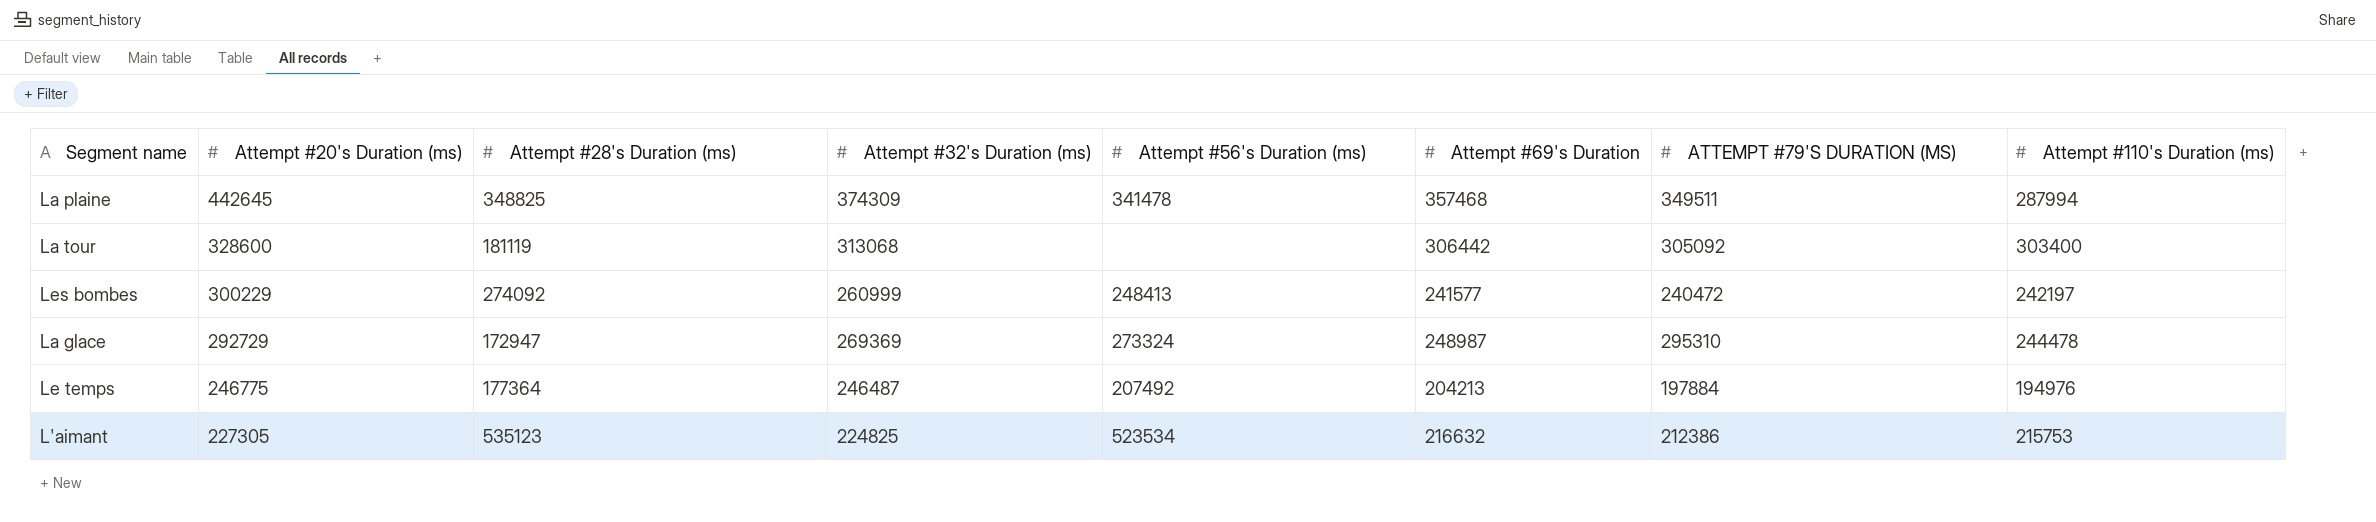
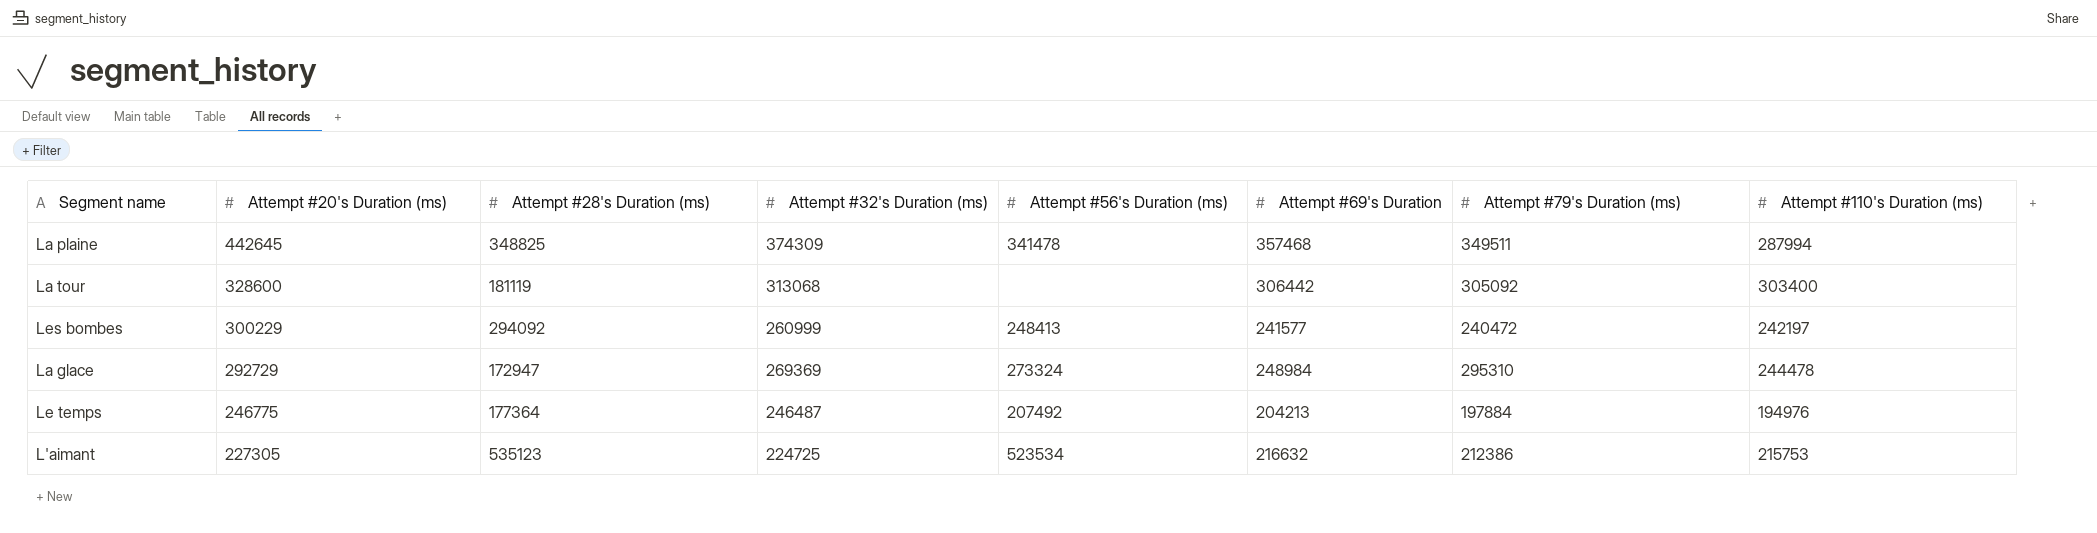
column name: ATTEMPT #79'S DURATION (MS) -> Attempt #79's Duration (ms)
Les bombes | Attempt #28's Duration (ms): 274092 -> 294092
La glace | Attempt #69's Duration: 248987 -> 248984
L'aimant | Attempt #32's Duration (ms): 224825 -> 224725

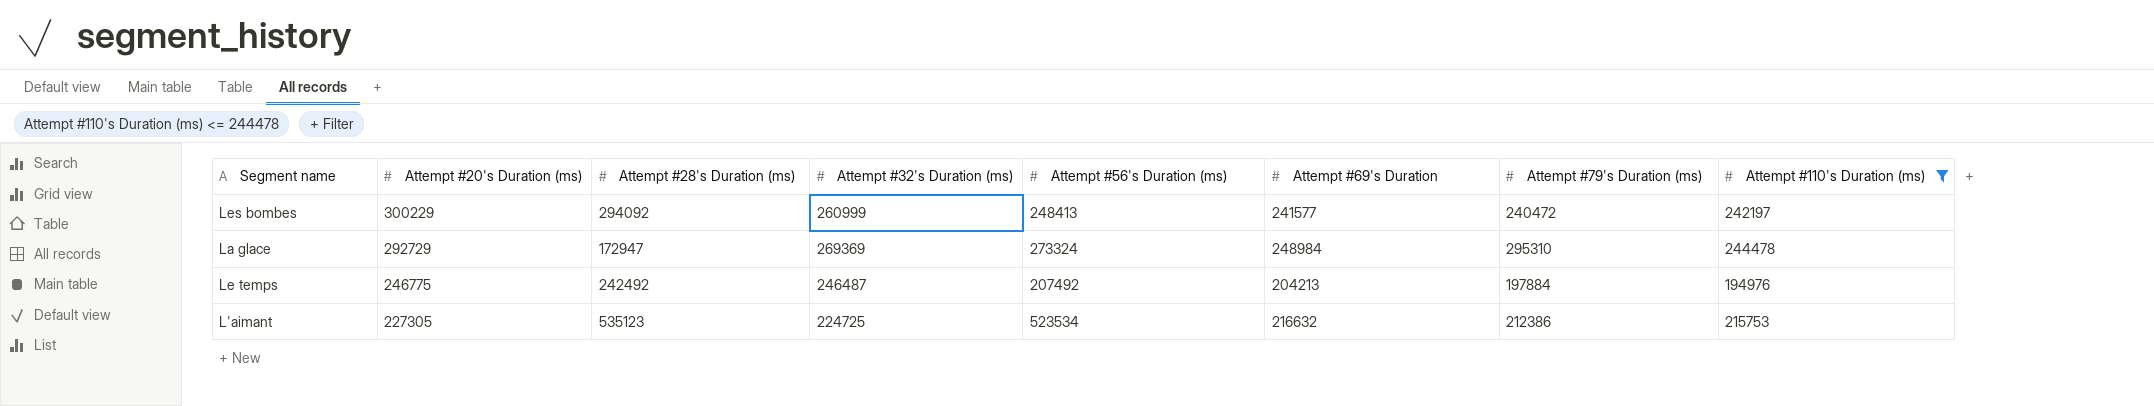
filter: none -> Attempt #110's Duration (ms) <= 244478
Le temps | Attempt #28's Duration (ms): 177364 -> 242492

